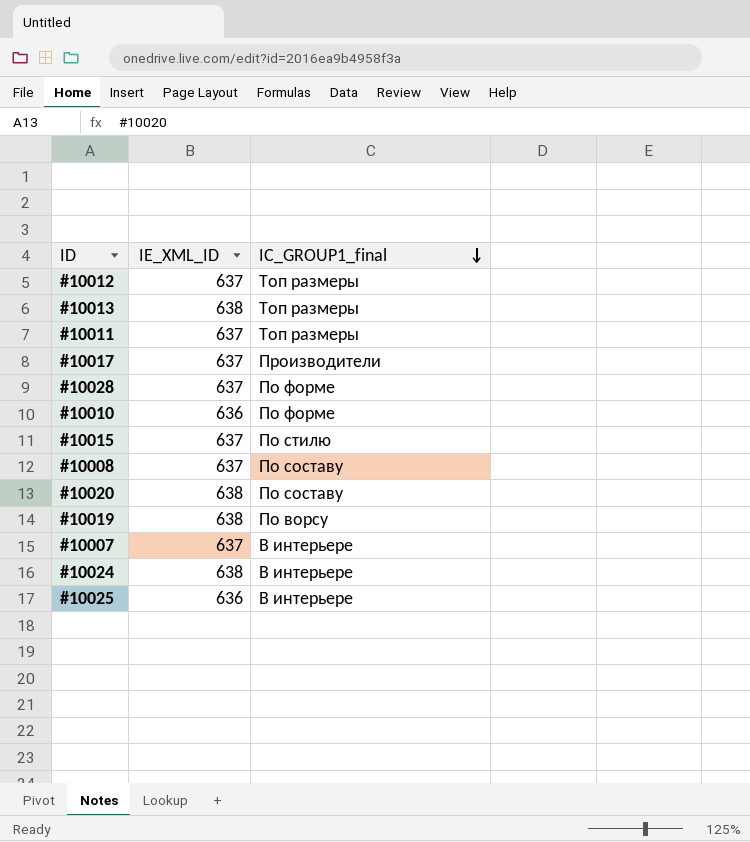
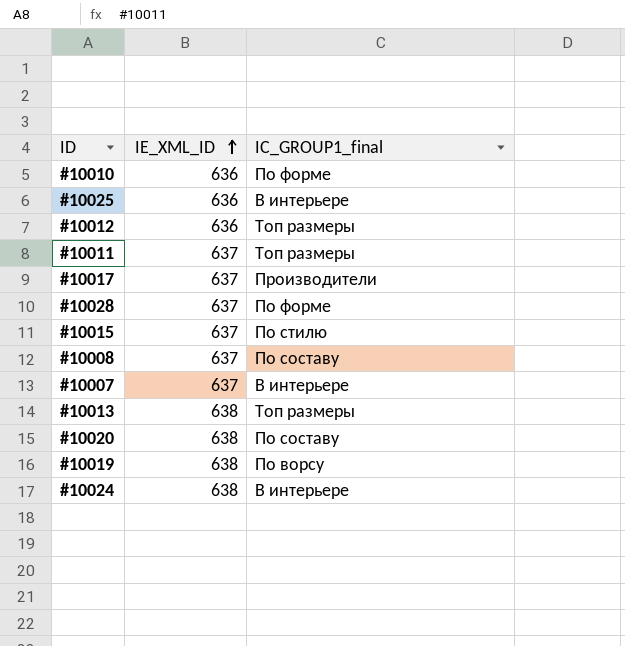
row order: IC_GROUP1_final descending -> IE_XML_ID ascending
#10012 | IE_XML_ID: 637 -> 636

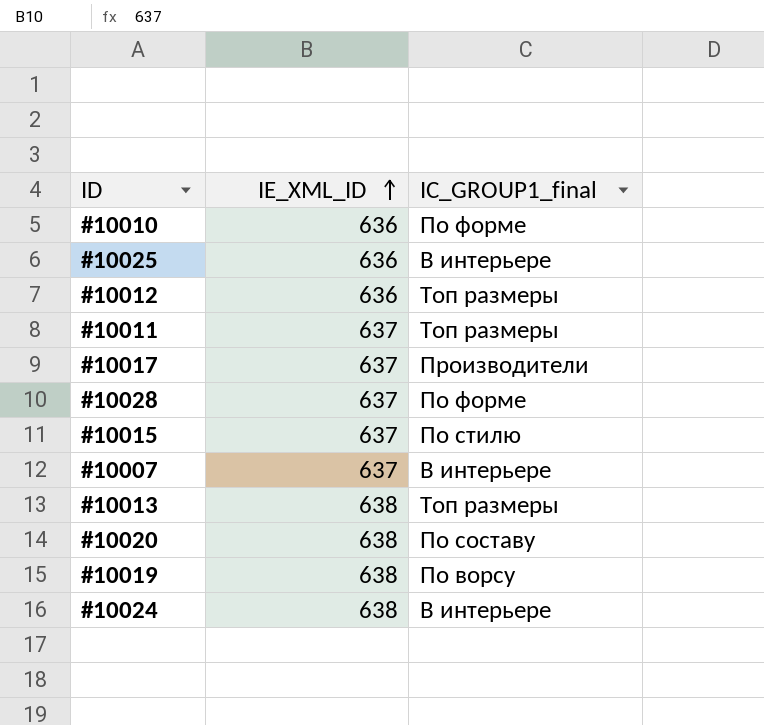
row #10008: 637 | По составу -> none

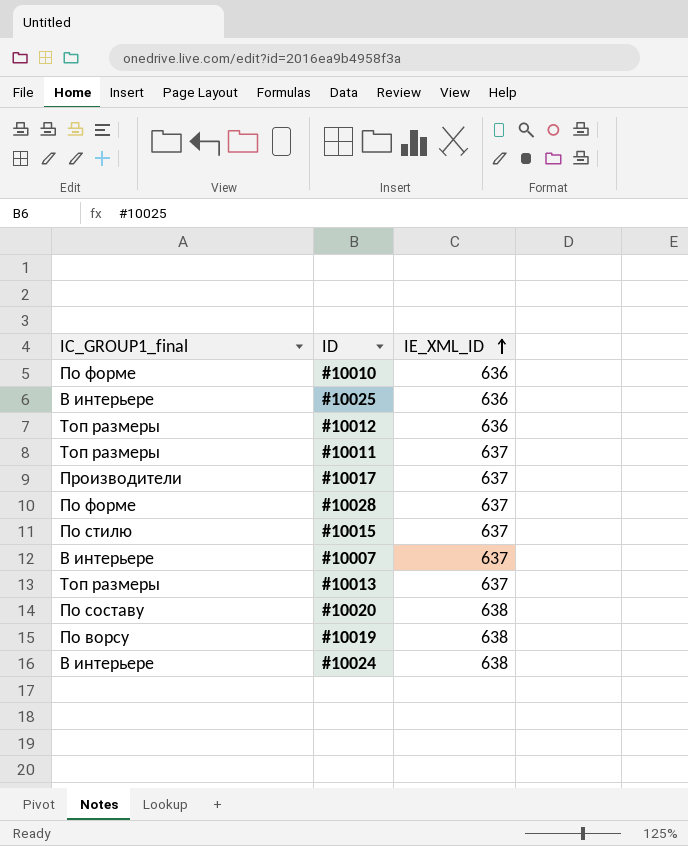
column IC_GROUP1_final | position: 3 -> 1
#10013 | IE_XML_ID: 638 -> 637

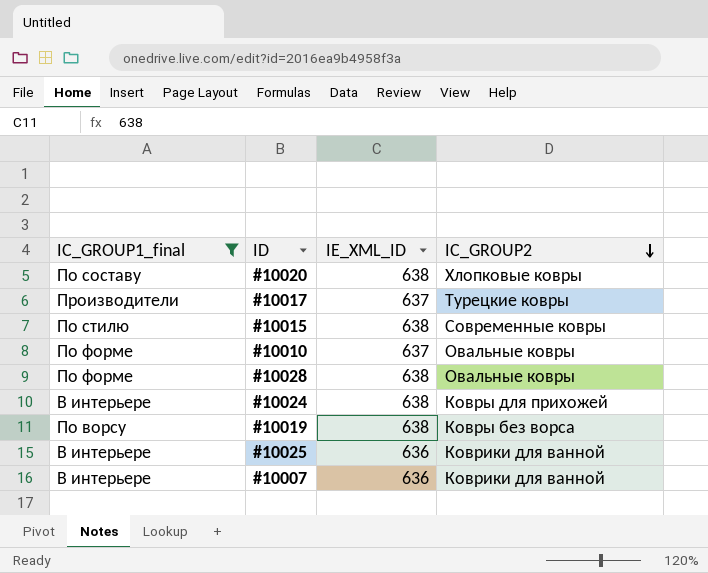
filter: none -> IC_GROUP1_final != Топ размеры
row order: IE_XML_ID ascending -> IC_GROUP2 descending
column IC_GROUP2 | position: none -> 4
#10015 | IE_XML_ID: 637 -> 638
#10010 | IE_XML_ID: 636 -> 637
#10028 | IE_XML_ID: 637 -> 638
#10007 | IE_XML_ID: 637 -> 636

